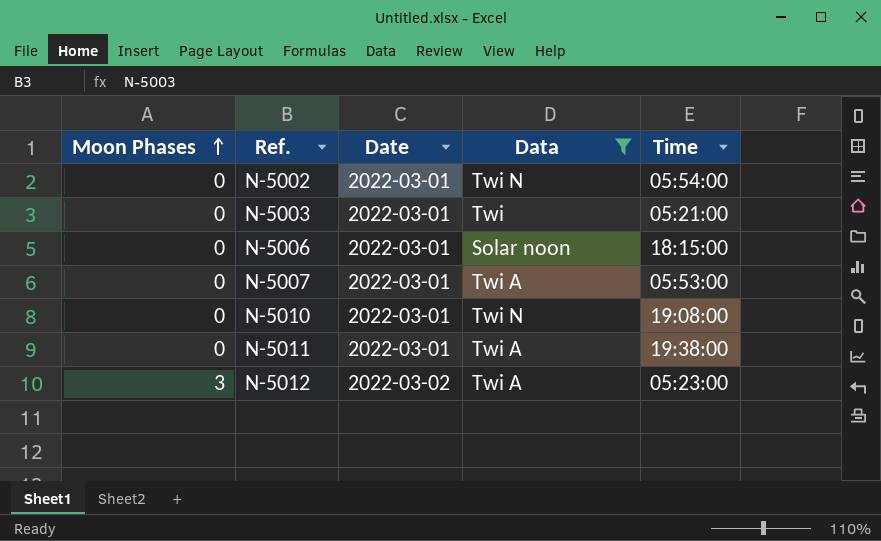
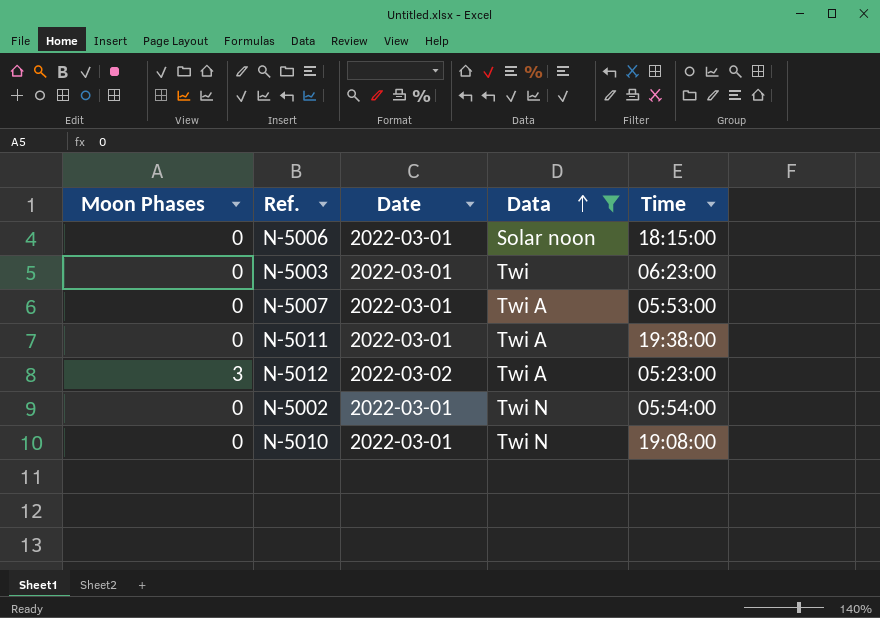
row order: Moon Phases ascending -> Data ascending
N-5003 | Time: 05:21:00 -> 06:23:00

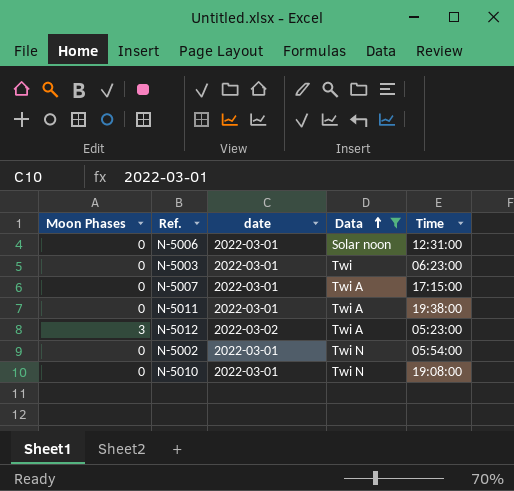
column name: Date -> date
N-5006 | Time: 18:15:00 -> 12:31:00
N-5007 | Time: 05:53:00 -> 17:15:00

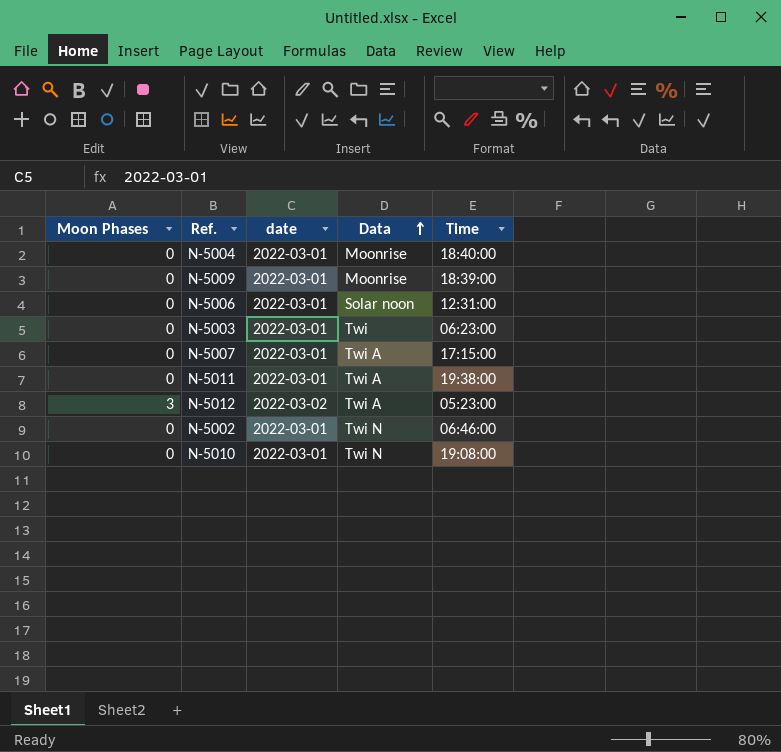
filter: Data != Moonrise -> none
N-5002 | Time: 05:54:00 -> 06:46:00

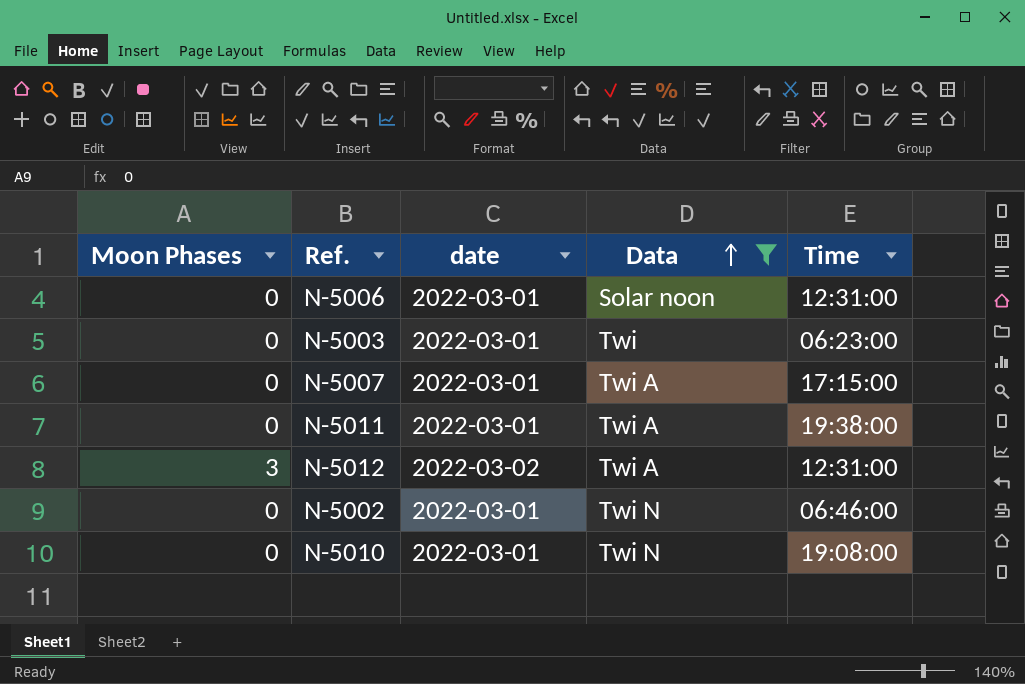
filter: none -> Data != Moonrise
N-5012 | Time: 05:23:00 -> 12:31:00

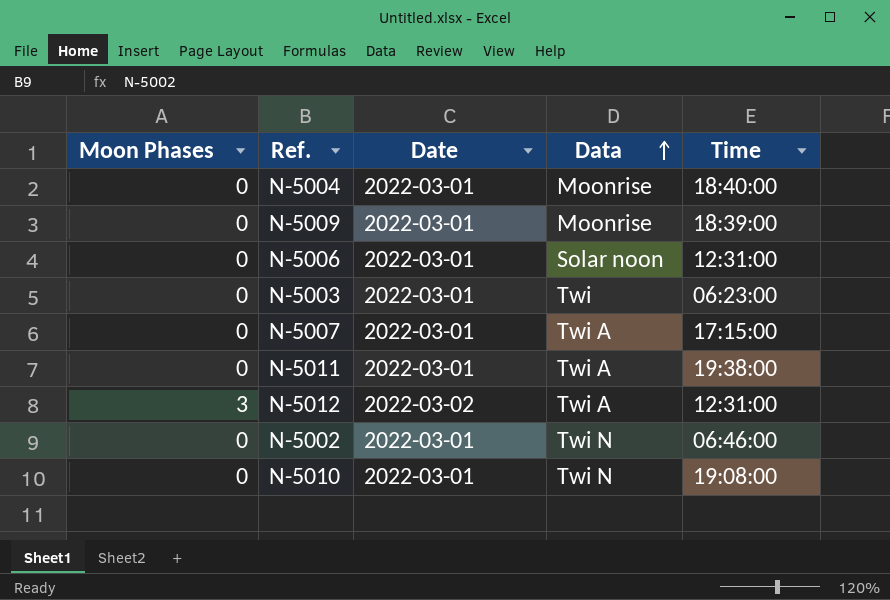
filter: Data != Moonrise -> none
column name: date -> Date

